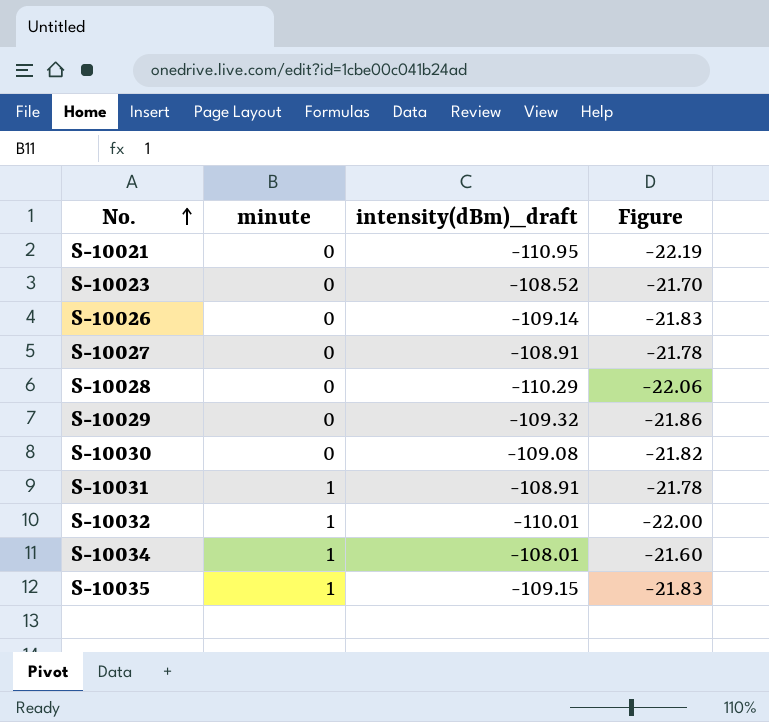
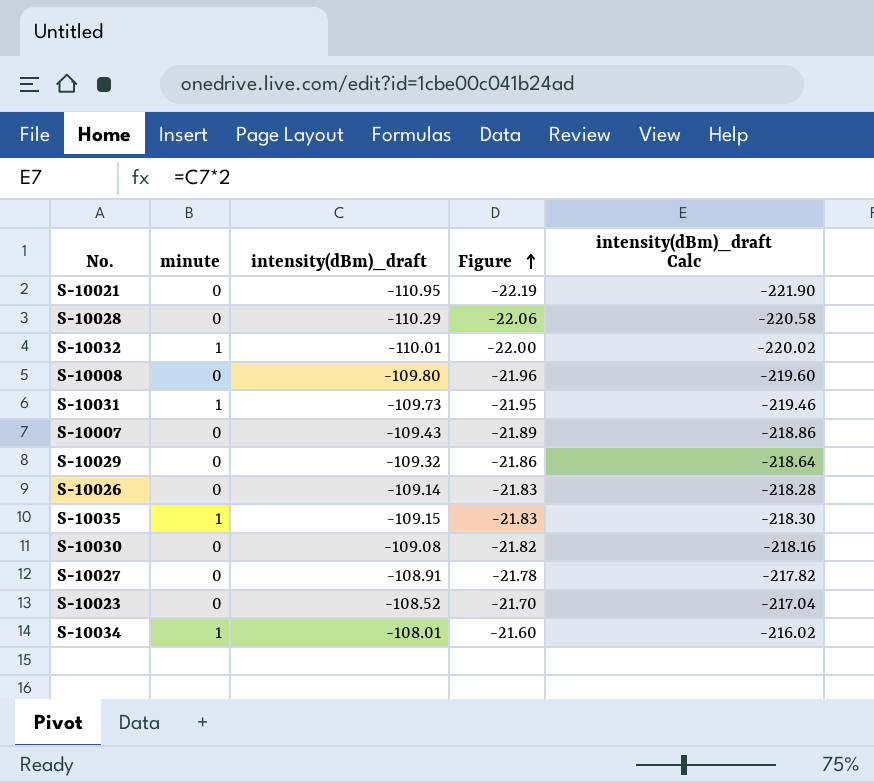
row order: No. ascending -> Figure ascending
column intensity(dBm)_draft Calc | formula: none -> [intensity(dBm)_draft] * 2
row S-10008: none -> 0 | -109.80 | -21.96 | -219.60
S-10031 | intensity(dBm)_draft: -108.91 -> -109.73
S-10031 | Figure: -21.78 -> -21.95
row S-10007: none -> 0 | -109.43 | -21.89 | -218.86

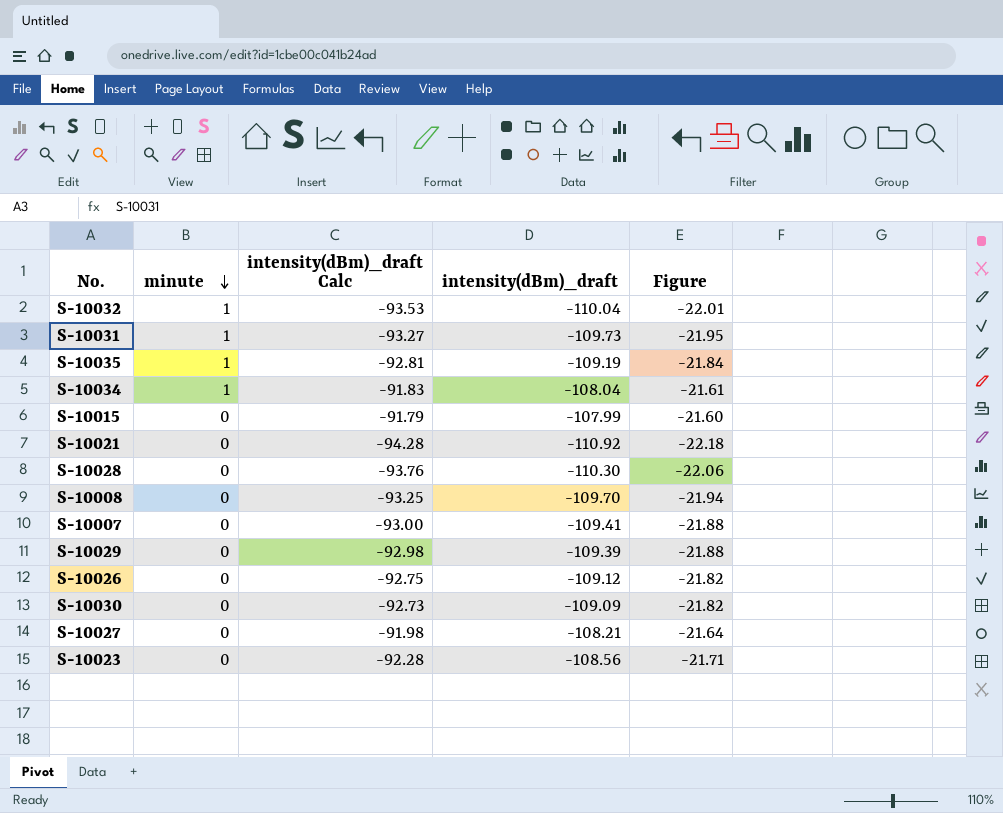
row order: Figure ascending -> minute descending
column intensity(dBm)_draft Calc | formula: [intensity(dBm)_draft] * 2 -> [intensity(dBm)_draft] * 0.85
column intensity(dBm)_draft Calc | position: 5 -> 3
S-10032 | intensity(dBm)_draft: -110.01 -> -110.04
S-10032 | Figure: -22.00 -> -22.01
S-10035 | intensity(dBm)_draft: -109.15 -> -109.19
S-10035 | Figure: -21.83 -> -21.84
S-10034 | intensity(dBm)_draft: -108.01 -> -108.04
S-10034 | Figure: -21.60 -> -21.61
row S-10015: none -> 0 | -91.79 | -107.99 | -21.60
S-10021 | intensity(dBm)_draft: -110.95 -> -110.92
S-10021 | Figure: -22.19 -> -22.18
S-10028 | intensity(dBm)_draft: -110.29 -> -110.30
S-10008 | intensity(dBm)_draft: -109.80 -> -109.70
S-10008 | Figure: -21.96 -> -21.94
S-10007 | intensity(dBm)_draft: -109.43 -> -109.41
S-10007 | Figure: -21.89 -> -21.88
S-10029 | intensity(dBm)_draft: -109.32 -> -109.39
S-10029 | Figure: -21.86 -> -21.88
S-10026 | intensity(dBm)_draft: -109.14 -> -109.12
S-10026 | Figure: -21.83 -> -21.82
S-10030 | intensity(dBm)_draft: -109.08 -> -109.09
S-10027 | intensity(dBm)_draft: -108.91 -> -108.21
S-10027 | Figure: -21.78 -> -21.64
S-10023 | intensity(dBm)_draft: -108.52 -> -108.56
S-10023 | Figure: -21.70 -> -21.71

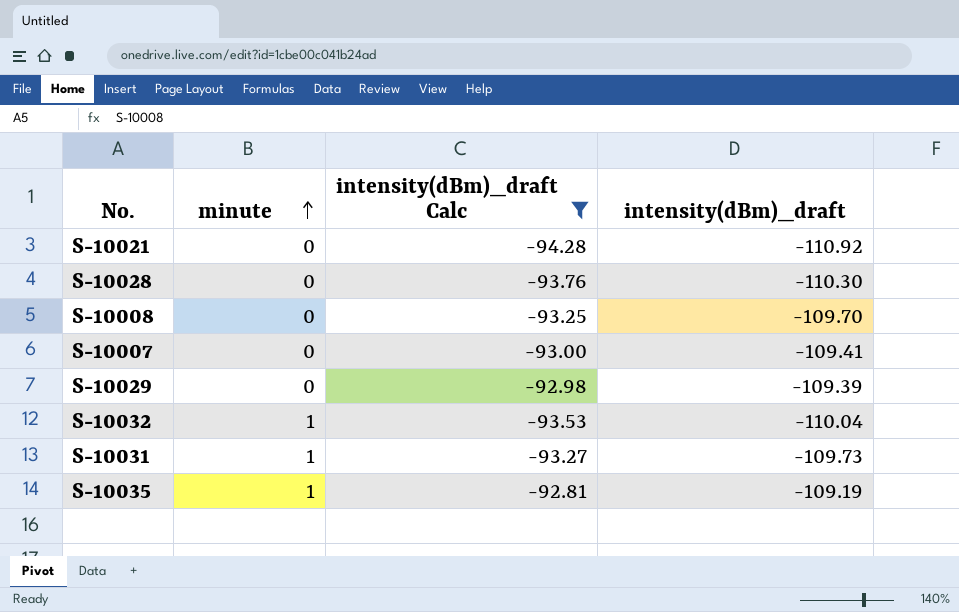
filter: none -> intensity(dBm)_draft Calc <= -92.81
row order: minute descending -> minute ascending
column Figure | formula: [intensity(dBm)_draft] * 0.2 -> none

